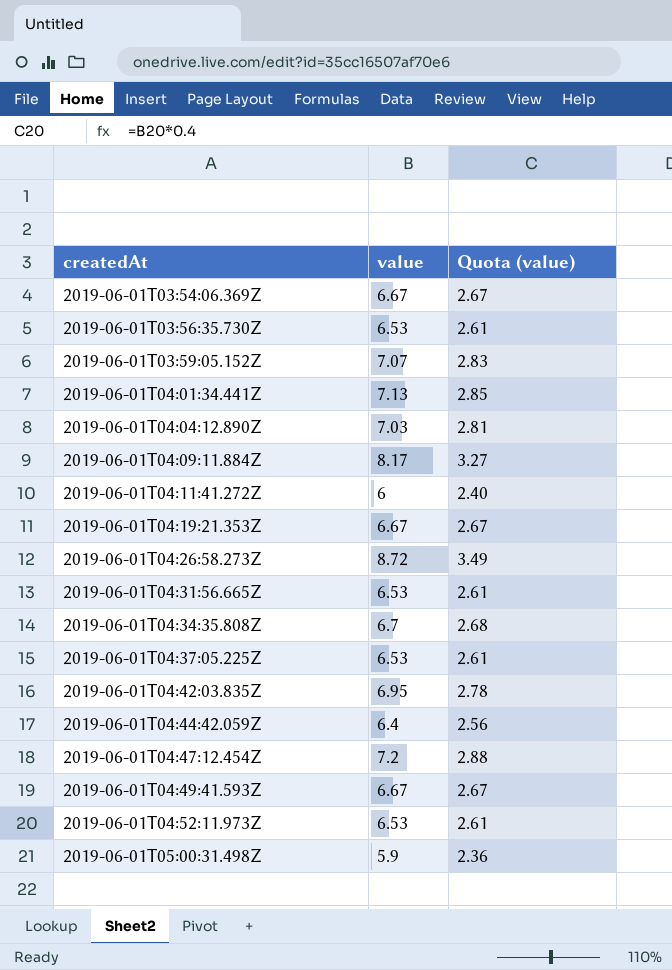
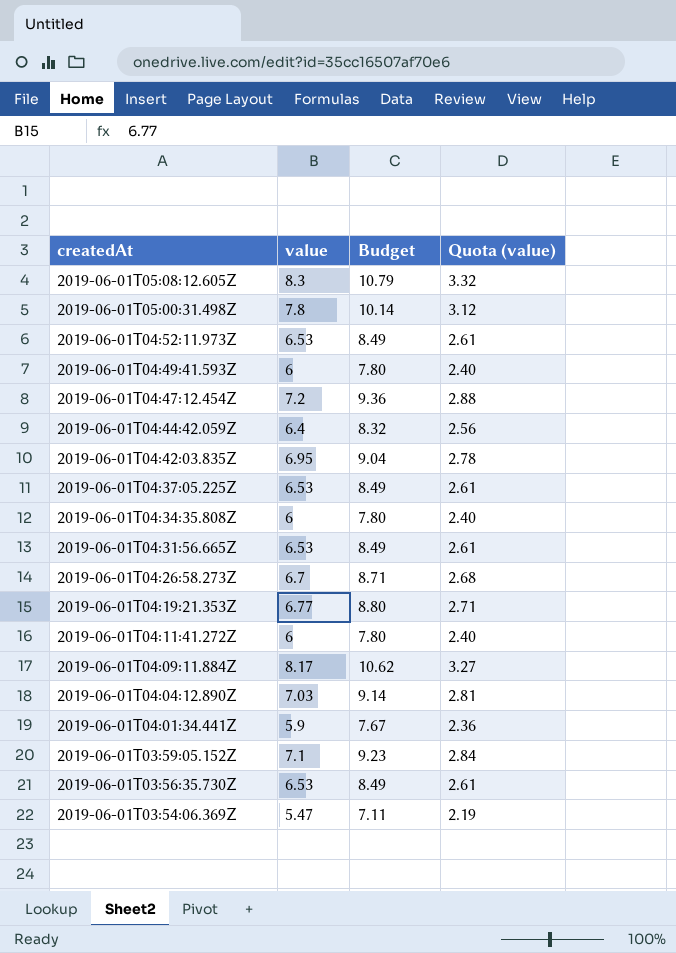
row order: createdAt ascending -> createdAt descending
column Budget | formula: none -> [value] * 1.3
row 2019-06-01T05:08:12.605Z: none -> 8.3 | 10.79 | 3.32
2019-06-01T05:00:31.498Z | value: 5.9 -> 7.8
2019-06-01T05:00:31.498Z | Quota (value): 2.36 -> 3.12
2019-06-01T04:49:41.593Z | value: 6.67 -> 6
2019-06-01T04:49:41.593Z | Quota (value): 2.67 -> 2.40
2019-06-01T04:34:35.808Z | value: 6.7 -> 6
2019-06-01T04:34:35.808Z | Quota (value): 2.68 -> 2.40
2019-06-01T04:26:58.273Z | value: 8.72 -> 6.7
2019-06-01T04:26:58.273Z | Quota (value): 3.49 -> 2.68
2019-06-01T04:19:21.353Z | value: 6.67 -> 6.77
2019-06-01T04:19:21.353Z | Quota (value): 2.67 -> 2.71
2019-06-01T04:01:34.441Z | value: 7.13 -> 5.9
2019-06-01T04:01:34.441Z | Quota (value): 2.85 -> 2.36
2019-06-01T03:59:05.152Z | value: 7.07 -> 7.1
2019-06-01T03:59:05.152Z | Quota (value): 2.83 -> 2.84
2019-06-01T03:54:06.369Z | value: 6.67 -> 5.47
2019-06-01T03:54:06.369Z | Quota (value): 2.67 -> 2.19

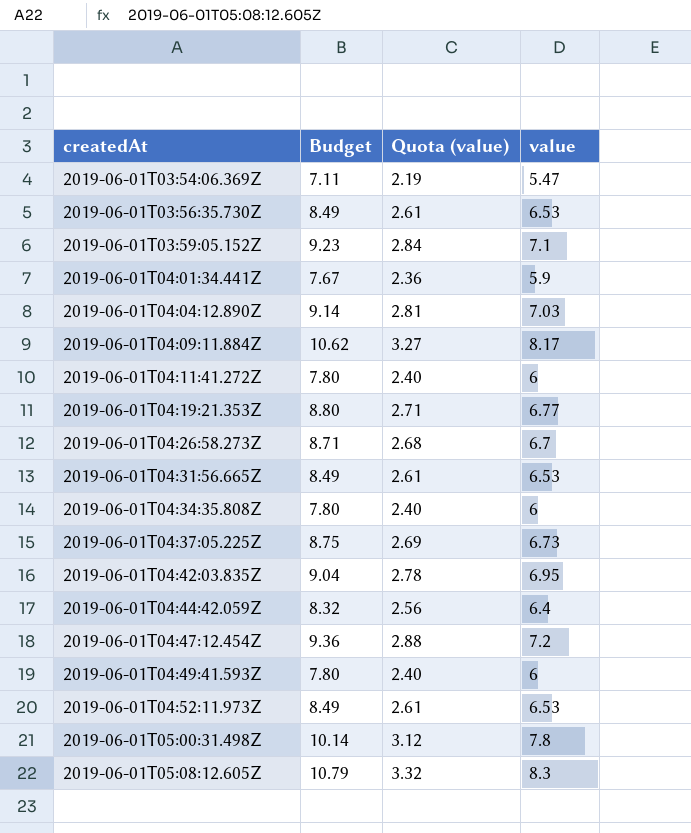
row order: createdAt descending -> createdAt ascending
column value | position: 2 -> 4
2019-06-01T04:37:05.225Z | Budget: 8.49 -> 8.75
2019-06-01T04:37:05.225Z | Quota (value): 2.61 -> 2.69
2019-06-01T04:37:05.225Z | value: 6.53 -> 6.73

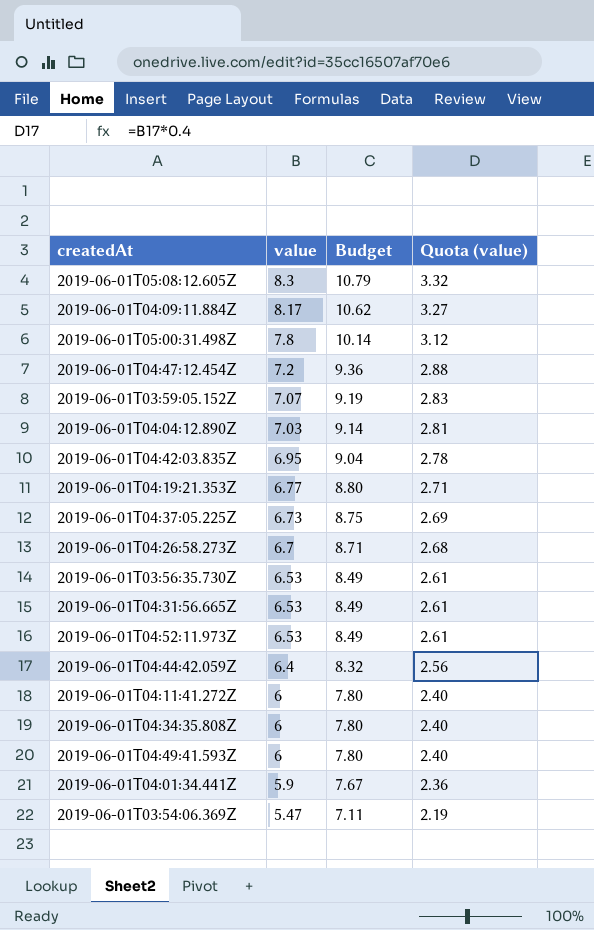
row order: createdAt ascending -> value descending
column value | position: 4 -> 2
2019-06-01T03:59:05.152Z | value: 7.1 -> 7.07
2019-06-01T03:59:05.152Z | Budget: 9.23 -> 9.19
2019-06-01T03:59:05.152Z | Quota (value): 2.84 -> 2.83

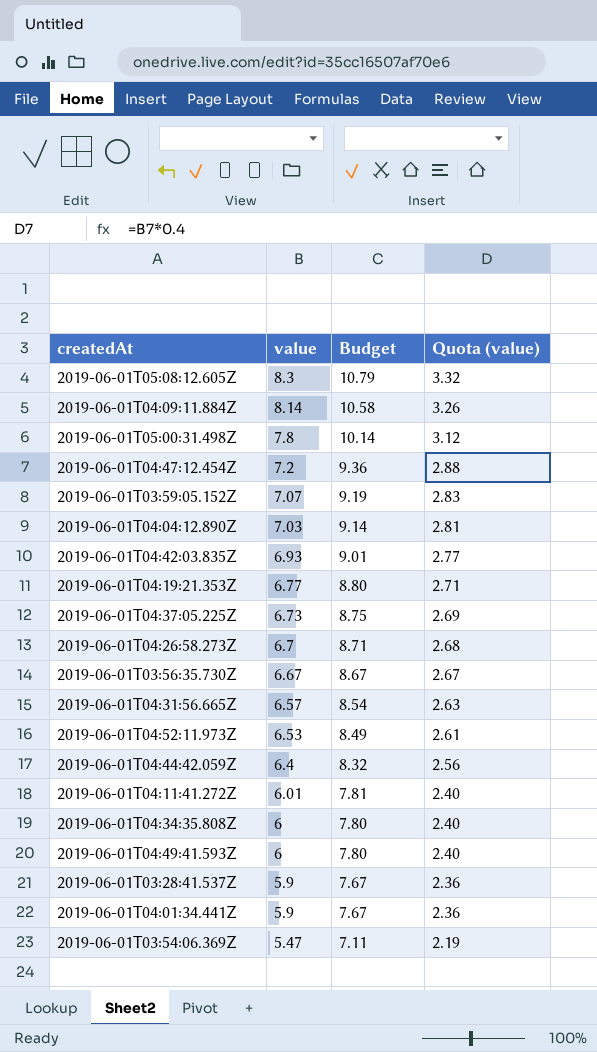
2019-06-01T04:09:11.884Z | value: 8.17 -> 8.14
2019-06-01T04:09:11.884Z | Budget: 10.62 -> 10.58
2019-06-01T04:09:11.884Z | Quota (value): 3.27 -> 3.26
2019-06-01T04:42:03.835Z | value: 6.95 -> 6.93
2019-06-01T04:42:03.835Z | Budget: 9.04 -> 9.01
2019-06-01T04:42:03.835Z | Quota (value): 2.78 -> 2.77
2019-06-01T03:56:35.730Z | value: 6.53 -> 6.67
2019-06-01T03:56:35.730Z | Budget: 8.49 -> 8.67
2019-06-01T03:56:35.730Z | Quota (value): 2.61 -> 2.67
2019-06-01T04:31:56.665Z | value: 6.53 -> 6.57
2019-06-01T04:31:56.665Z | Budget: 8.49 -> 8.54
2019-06-01T04:31:56.665Z | Quota (value): 2.61 -> 2.63
2019-06-01T04:11:41.272Z | value: 6 -> 6.01
2019-06-01T04:11:41.272Z | Budget: 7.80 -> 7.81
row 2019-06-01T03:28:41.537Z: none -> 5.9 | 7.67 | 2.36

